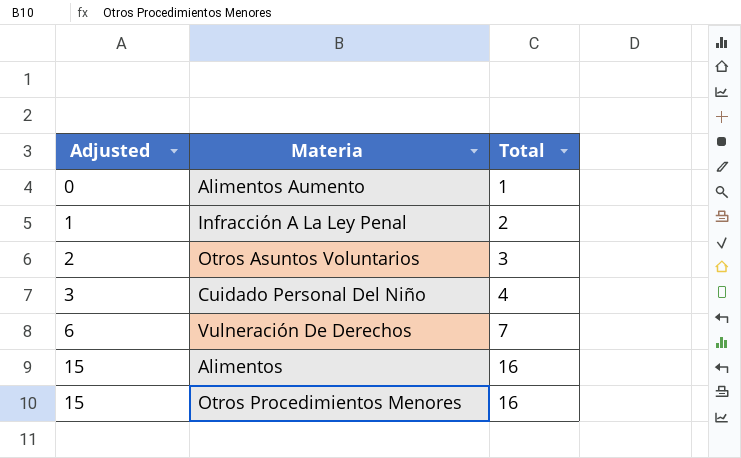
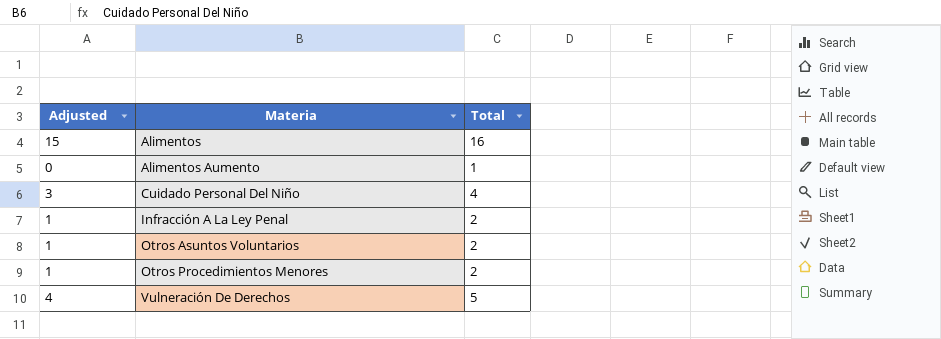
row order: Adjusted ascending -> Materia ascending
Otros Asuntos Voluntarios | Adjusted: 2 -> 1
Otros Asuntos Voluntarios | Total: 3 -> 2
Otros Procedimientos Menores | Adjusted: 15 -> 1
Otros Procedimientos Menores | Total: 16 -> 2
Vulneración De Derechos | Adjusted: 6 -> 4
Vulneración De Derechos | Total: 7 -> 5

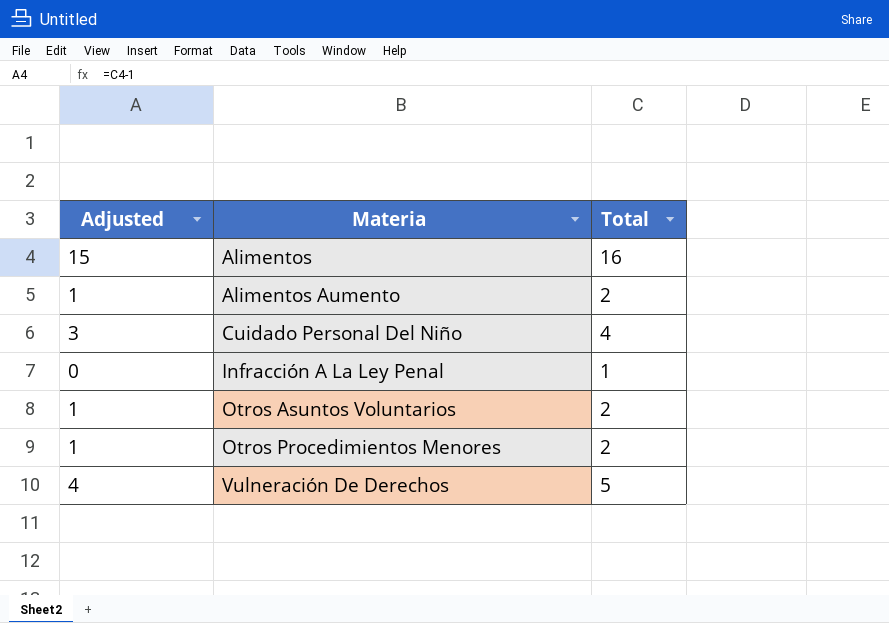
Alimentos Aumento | Adjusted: 0 -> 1
Alimentos Aumento | Total: 1 -> 2
Infracción A La Ley Penal | Adjusted: 1 -> 0
Infracción A La Ley Penal | Total: 2 -> 1

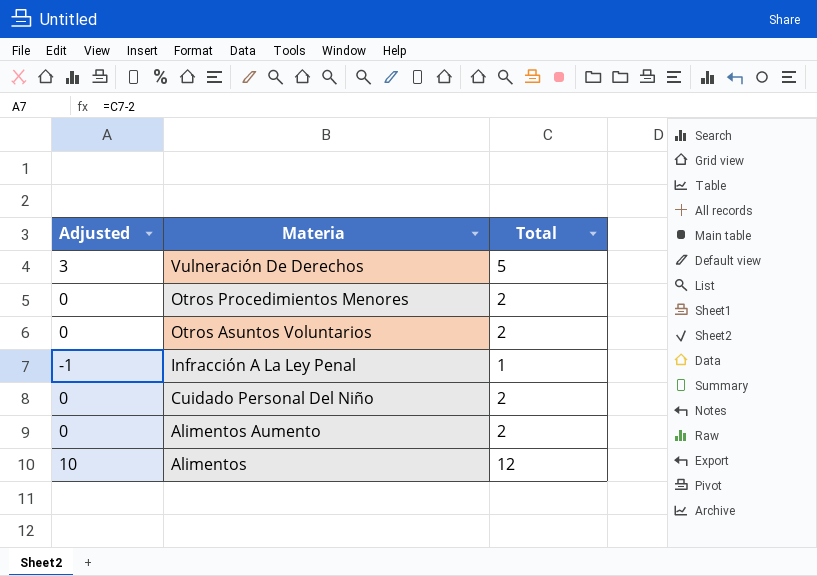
row order: Materia ascending -> Materia descending
column Adjusted | formula: [Total] - 1 -> [Total] - 2
Cuidado Personal Del Niño | Total: 4 -> 2
Alimentos | Total: 16 -> 12

